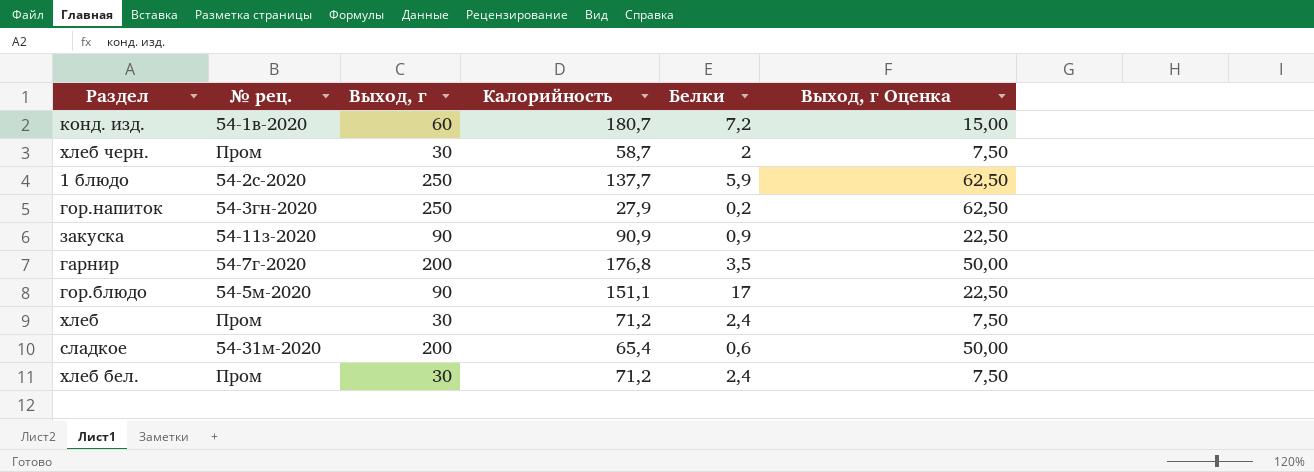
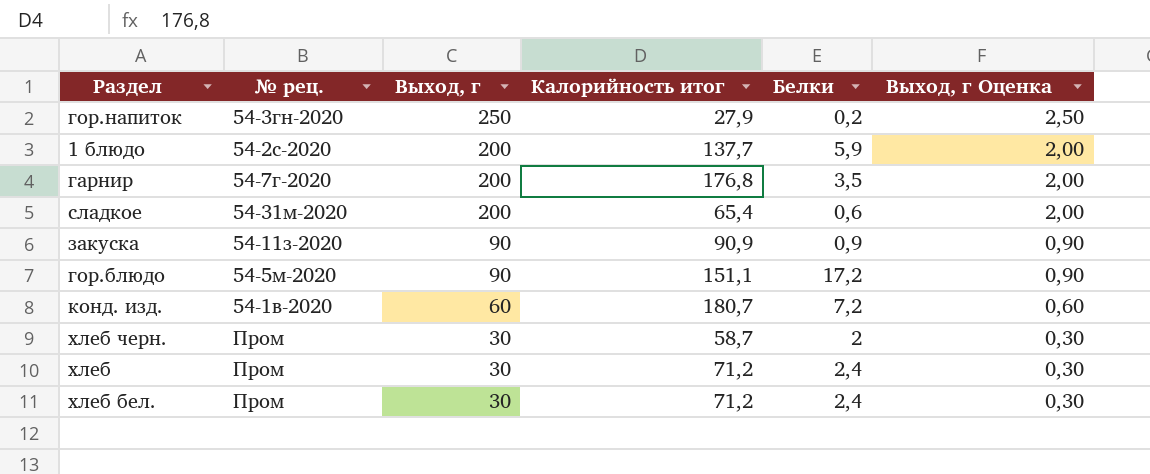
row order: none -> Выход, г descending
column name: Калорийность -> Калорийность итог
column Выход, г Оценка | formula: [Выход, г] * 0,25 -> [Выход, г] * 0,01
1 блюдо | Выход, г: 250 -> 200
гор.блюдо | Белки: 17 -> 17,2

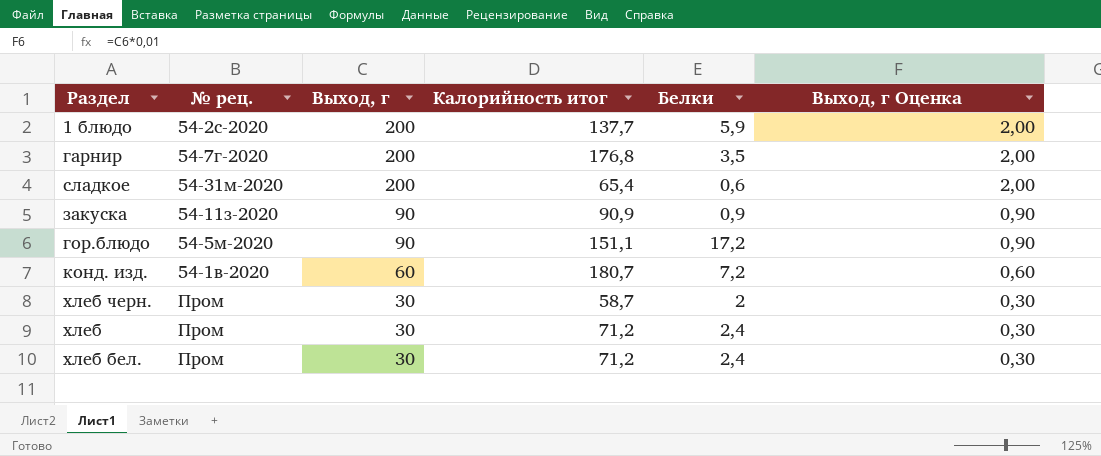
row гор.напиток: 54-3гн-2020 | 250 | 27,9 | 0,2 | 2,50 -> none

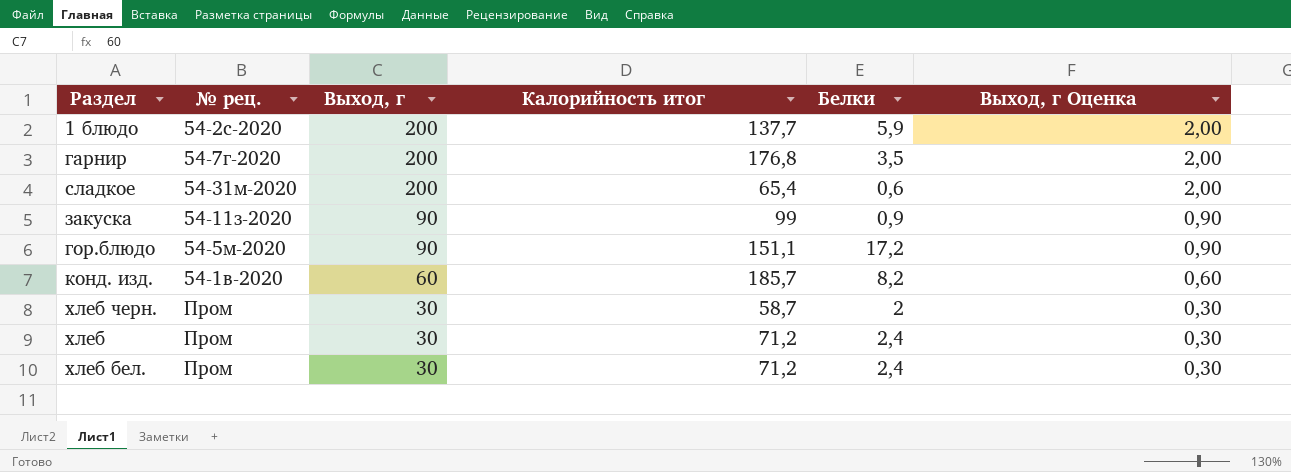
закуска | Калорийность итог: 90,9 -> 99
конд. изд. | Калорийность итог: 180,7 -> 185,7
конд. изд. | Белки: 7,2 -> 8,2

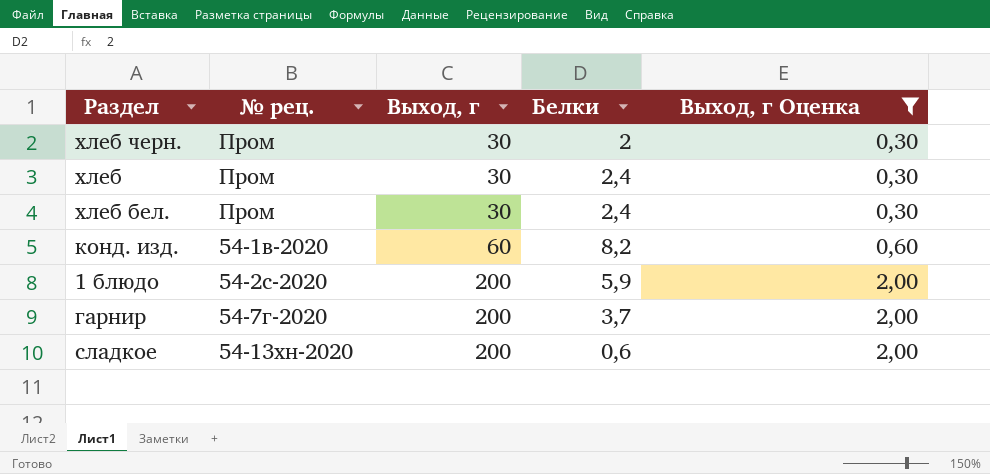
filter: none -> Выход, г Оценка != 0,90
row order: Выход, г descending -> Выход, г ascending
column Калорийность итог | position: 4 -> none
гарнир | Белки: 3,5 -> 3,7
сладкое | № рец.: 54-31м-2020 -> 54-13хн-2020

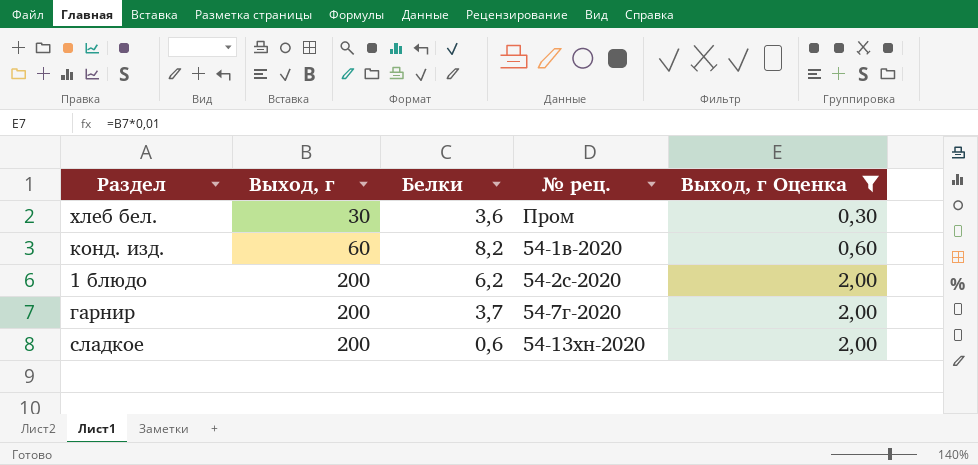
column № рец. | position: 2 -> 4
row хлеб черн.: Пром | 30 | 2 | 0,30 -> none
row хлеб: Пром | 30 | 2,4 | 0,30 -> none
хлеб бел. | Белки: 2,4 -> 3,6
1 блюдо | Белки: 5,9 -> 6,2

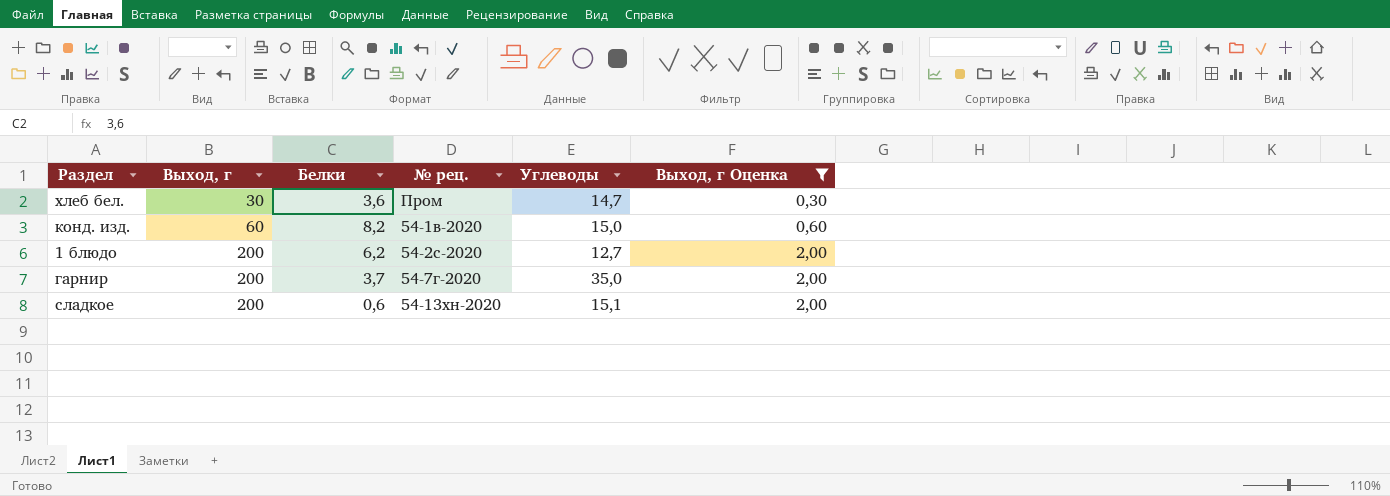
column Углеводы | position: none -> 5

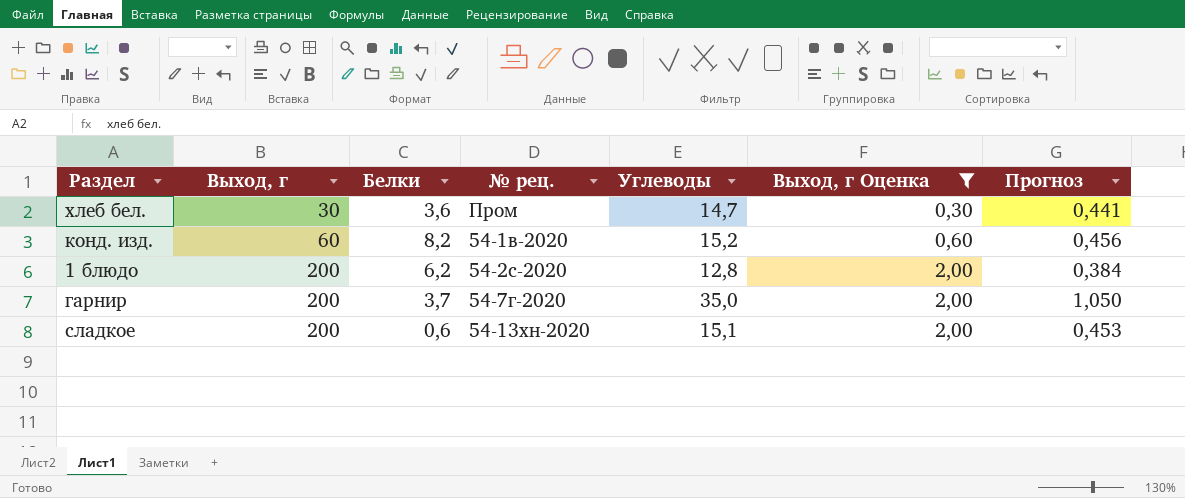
column Прогноз | formula: none -> [Углеводы] * 0,03
конд. изд. | Углеводы: 15,0 -> 15,2
1 блюдо | Углеводы: 12,7 -> 12,8

